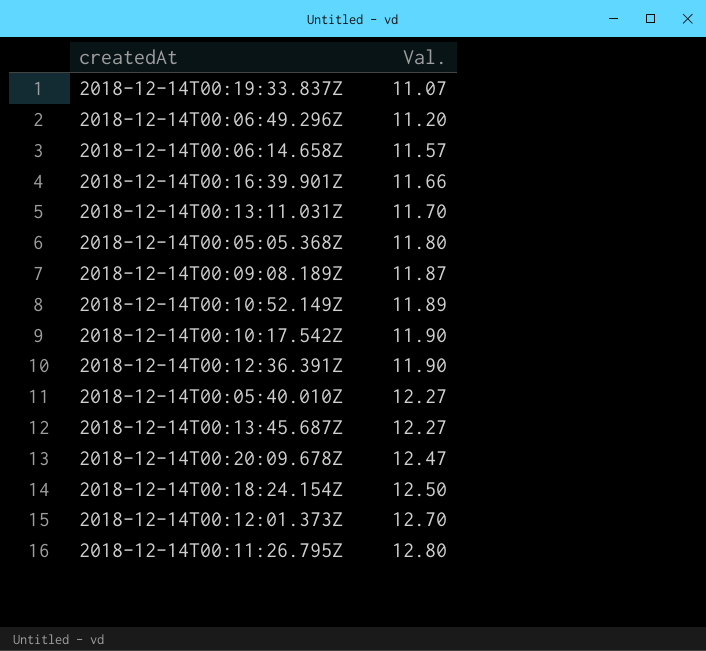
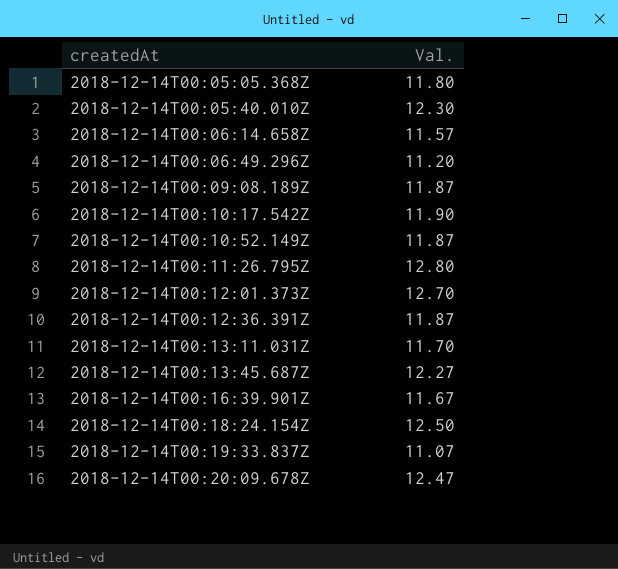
row order: Val. ascending -> createdAt ascending
2018-12-14T00:05:40.010Z | Val.: 12.27 -> 12.30
2018-12-14T00:10:52.149Z | Val.: 11.89 -> 11.87
2018-12-14T00:12:36.391Z | Val.: 11.90 -> 11.87
2018-12-14T00:16:39.901Z | Val.: 11.66 -> 11.67

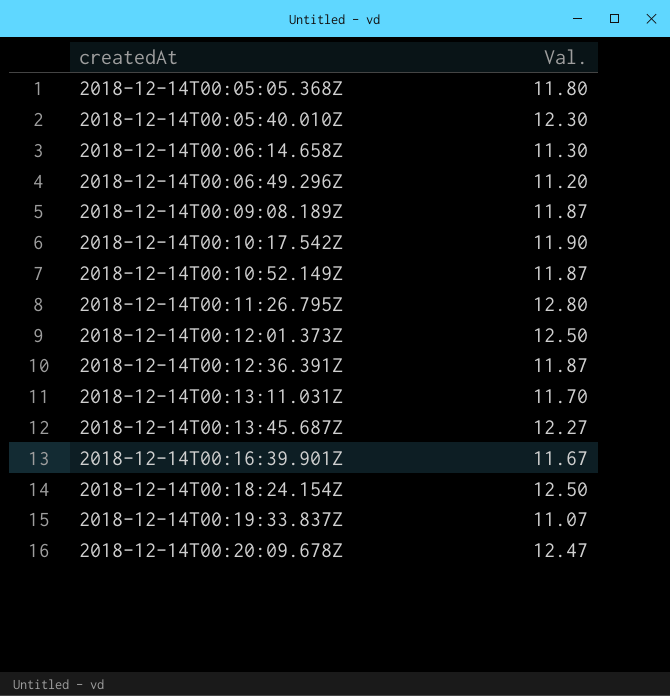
2018-12-14T00:06:14.658Z | Val.: 11.57 -> 11.30
2018-12-14T00:12:01.373Z | Val.: 12.70 -> 12.50

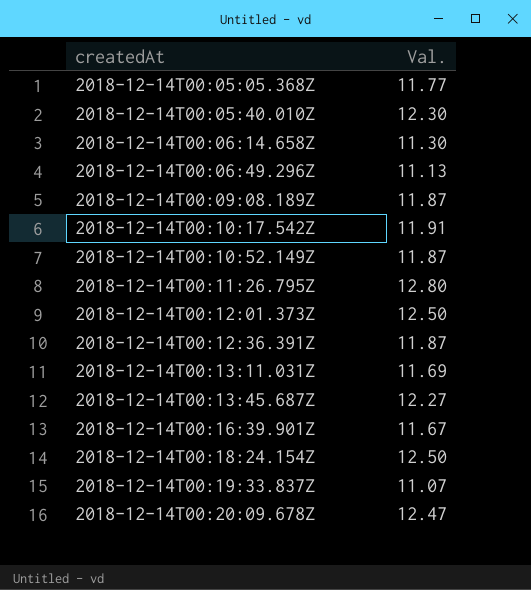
2018-12-14T00:05:05.368Z | Val.: 11.80 -> 11.77
2018-12-14T00:06:49.296Z | Val.: 11.20 -> 11.13
2018-12-14T00:10:17.542Z | Val.: 11.90 -> 11.91
2018-12-14T00:13:11.031Z | Val.: 11.70 -> 11.69

